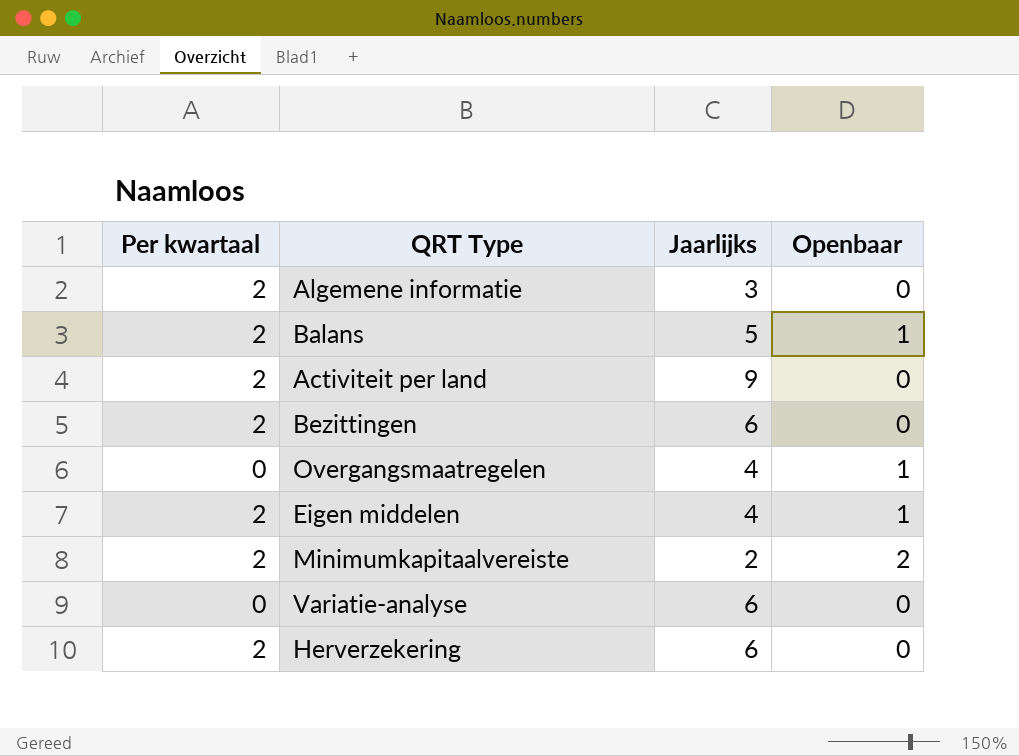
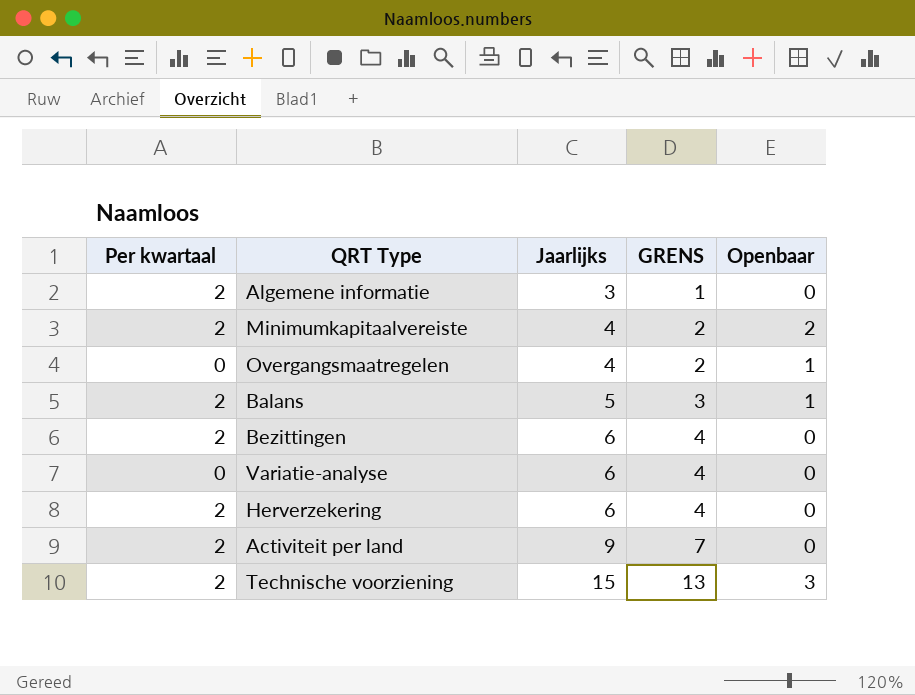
row order: none -> Jaarlijks ascending
column GRENS | formula: none -> [Jaarlijks] - 2
row Eigen middelen: 2 | 4 | 1 -> none
Minimumkapitaalvereiste | Jaarlijks: 2 -> 4
row Technische voorziening: none -> 2 | 15 | 13 | 3

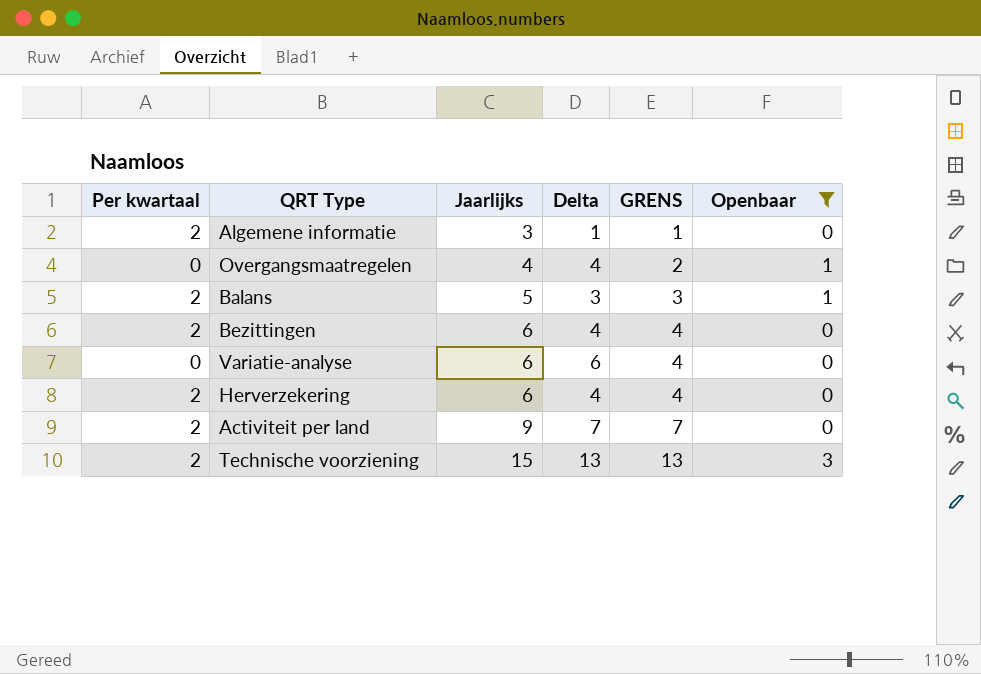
filter: none -> Openbaar != 2
column Delta | formula: none -> [Jaarlijks] - [Per kwartaal]

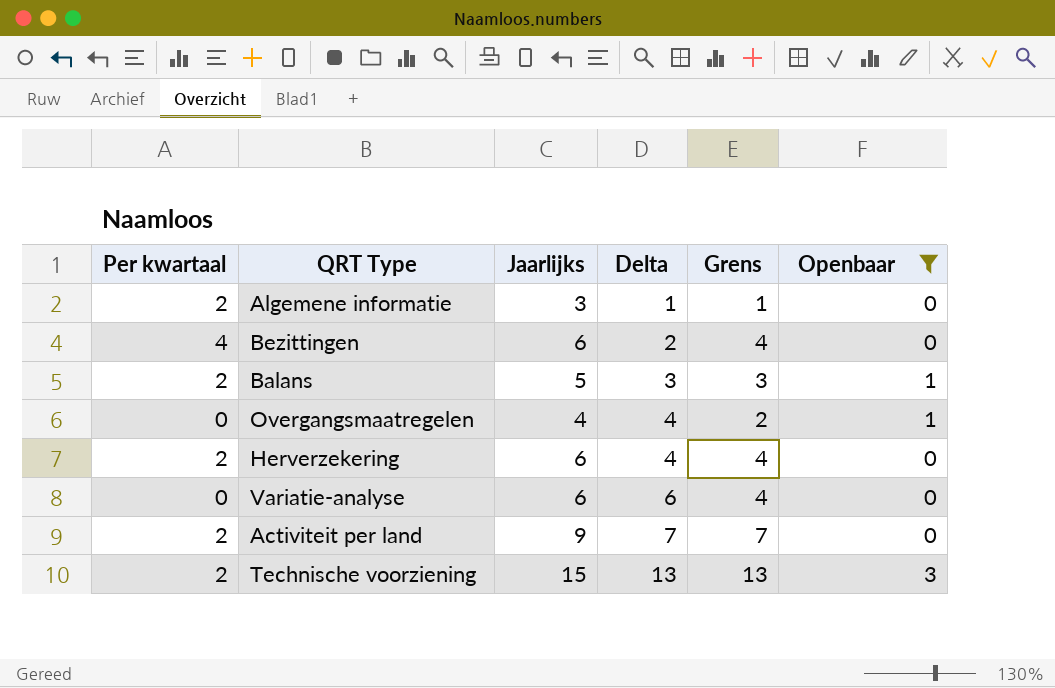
row order: Jaarlijks ascending -> Delta ascending
column name: GRENS -> Grens
Bezittingen | Per kwartaal: 2 -> 4
Bezittingen | Delta: 4 -> 2

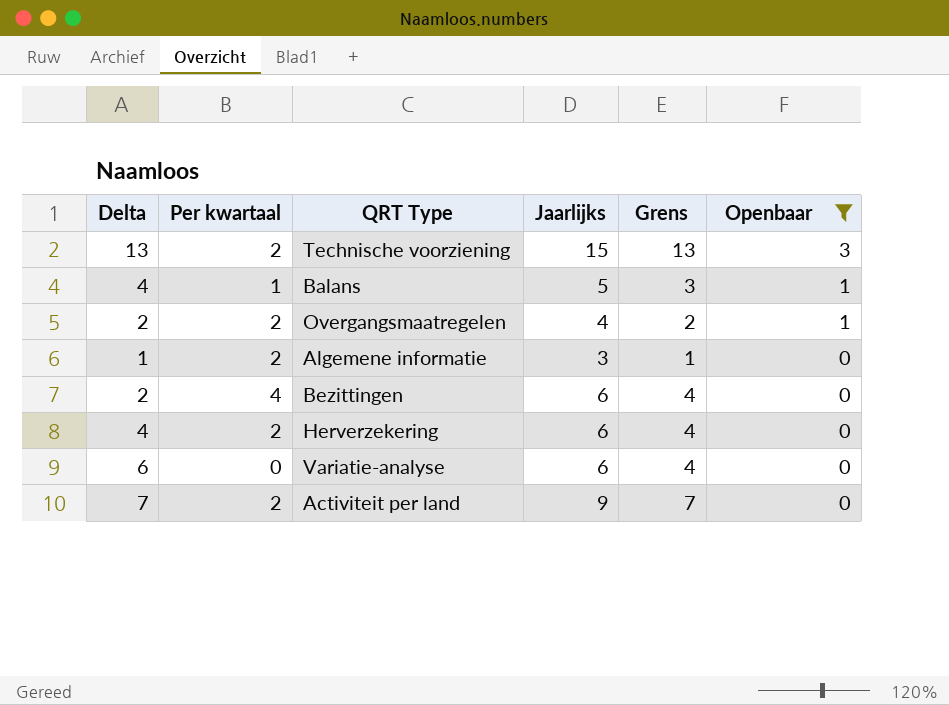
row order: Delta ascending -> Openbaar descending
column Delta | position: 4 -> 1
Balans | Delta: 3 -> 4
Balans | Per kwartaal: 2 -> 1
Overgangsmaatregelen | Delta: 4 -> 2
Overgangsmaatregelen | Per kwartaal: 0 -> 2

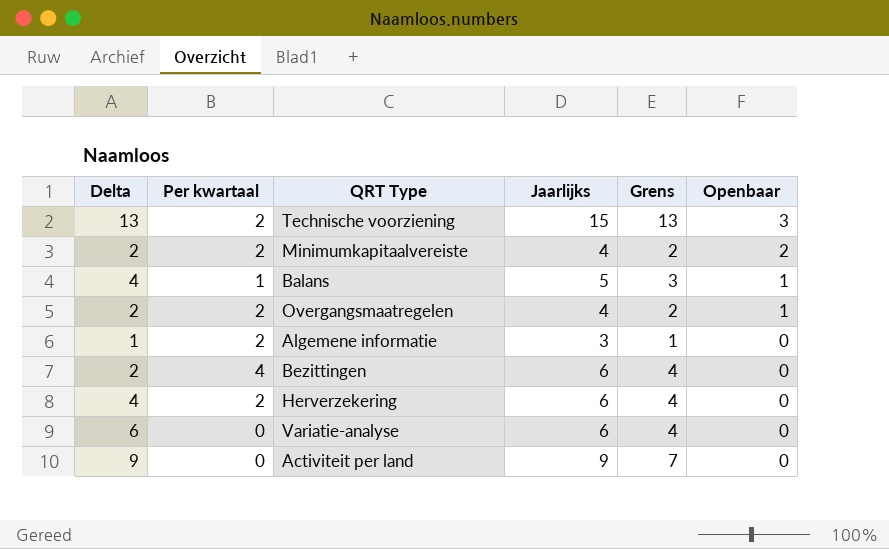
filter: Openbaar != 2 -> none
Activiteit per land | Delta: 7 -> 9
Activiteit per land | Per kwartaal: 2 -> 0

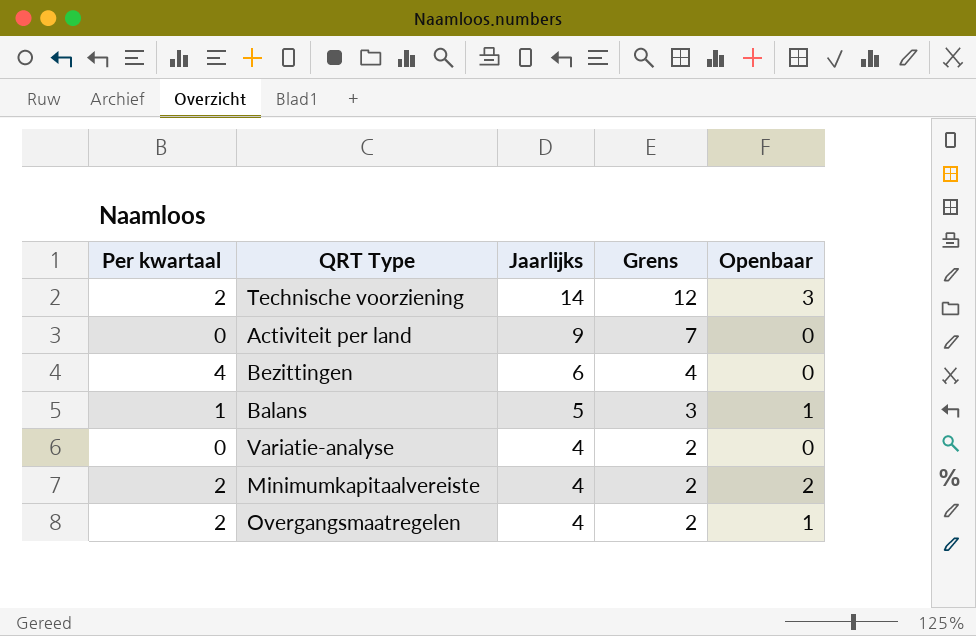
row order: Openbaar descending -> Jaarlijks descending
column Delta | formula: [Jaarlijks] - [Per kwartaal] -> none
row Algemene informatie: 1 | 2 | 3 | 1 | 0 -> none
row Herverzekering: 4 | 2 | 6 | 4 | 0 -> none
Technische voorziening | Jaarlijks: 15 -> 14
Technische voorziening | Grens: 13 -> 12
Variatie-analyse | Jaarlijks: 6 -> 4
Variatie-analyse | Grens: 4 -> 2

